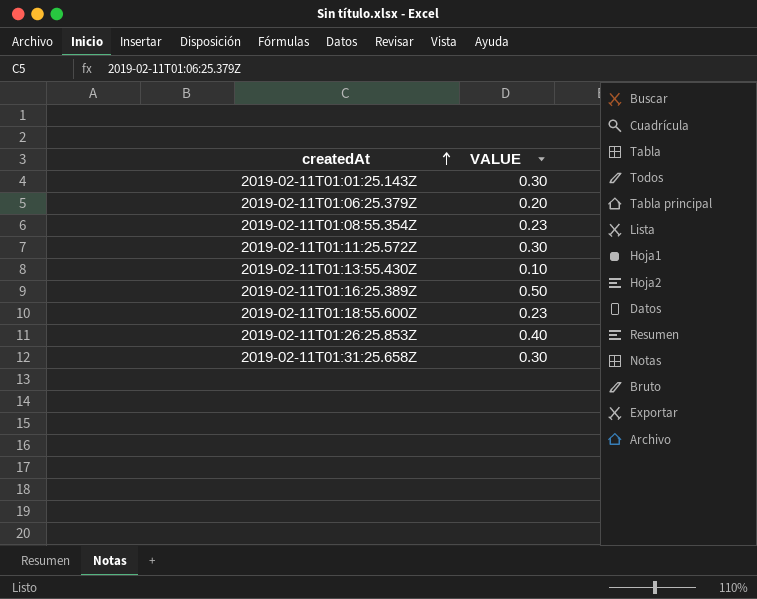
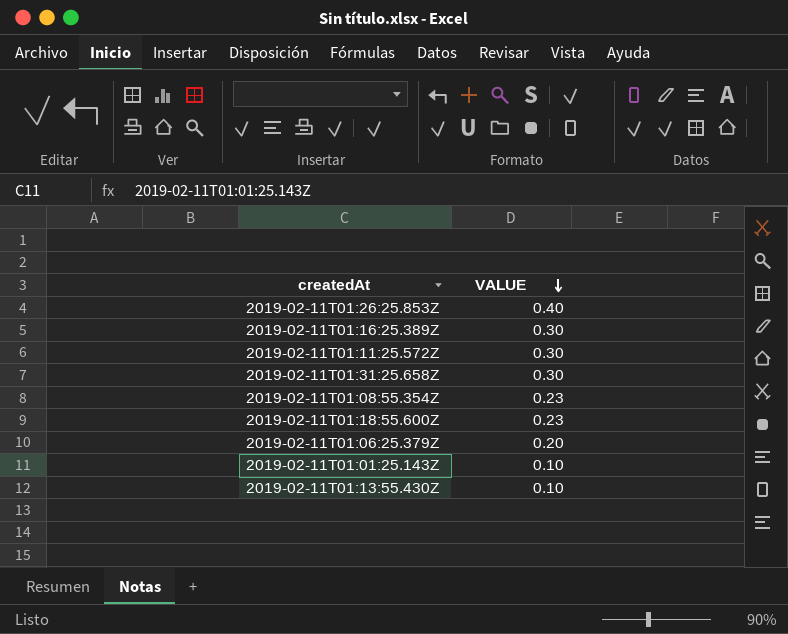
row order: createdAt ascending -> VALUE descending
2019-02-11T01:16:25.389Z | VALUE: 0.50 -> 0.30
2019-02-11T01:01:25.143Z | VALUE: 0.30 -> 0.10

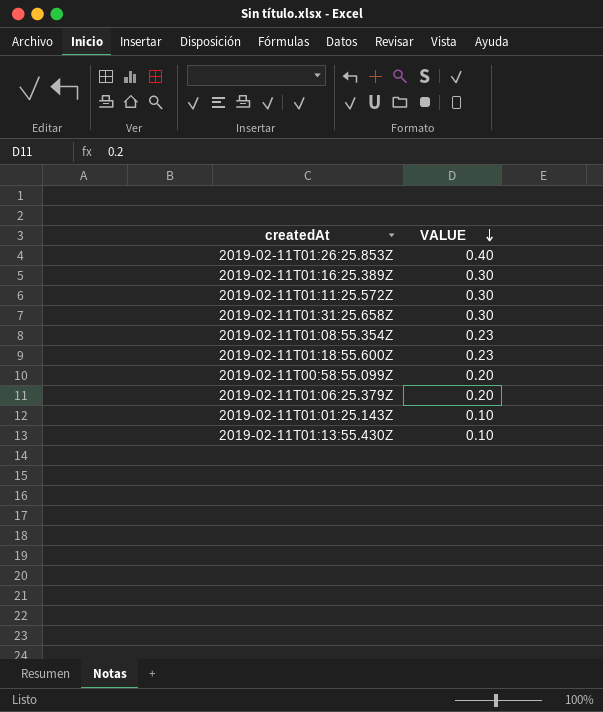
row 2019-02-11T00:58:55.099Z: none -> 0.20

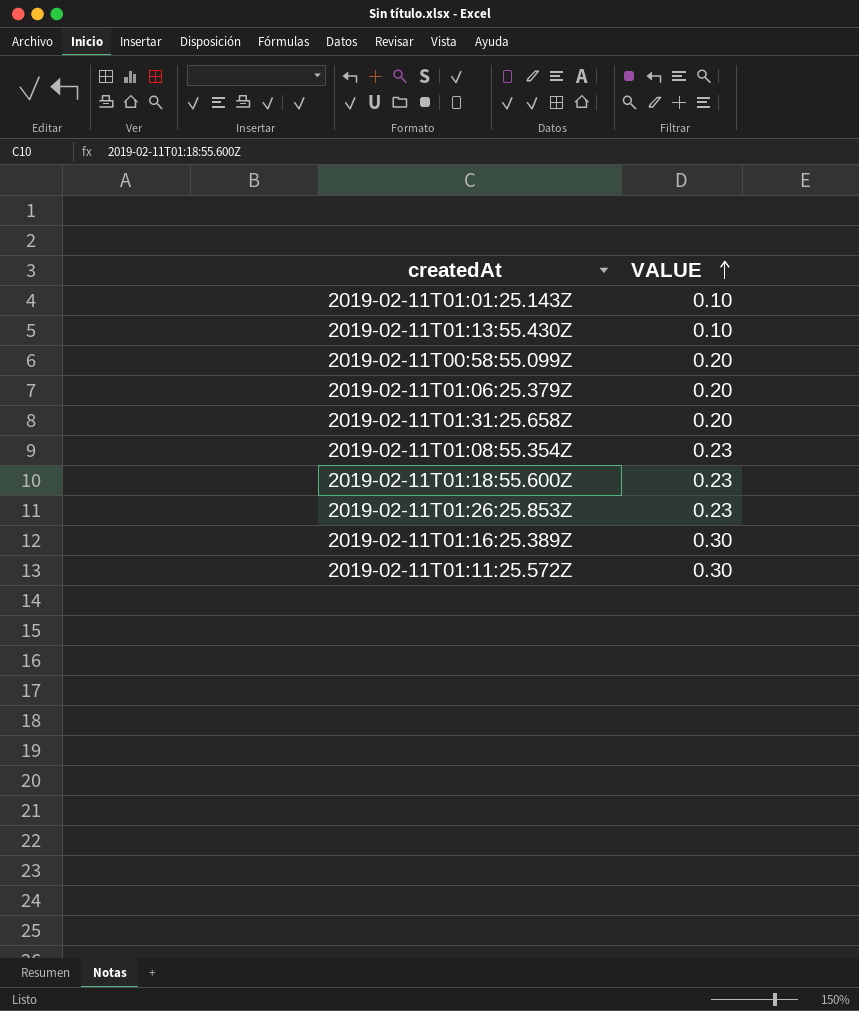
row order: VALUE descending -> VALUE ascending
2019-02-11T01:31:25.658Z | VALUE: 0.30 -> 0.20
2019-02-11T01:26:25.853Z | VALUE: 0.40 -> 0.23

